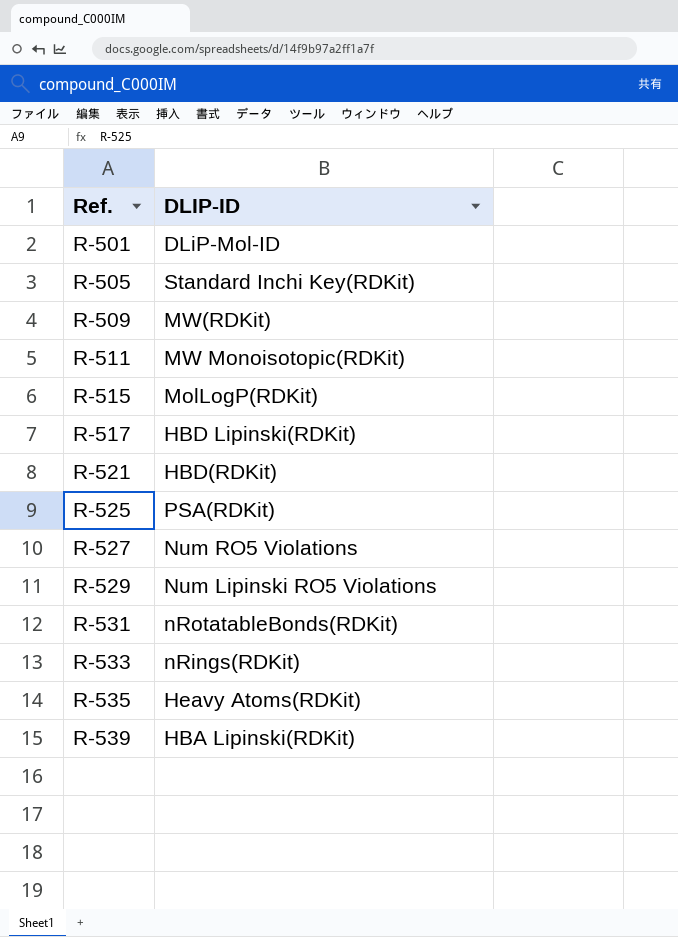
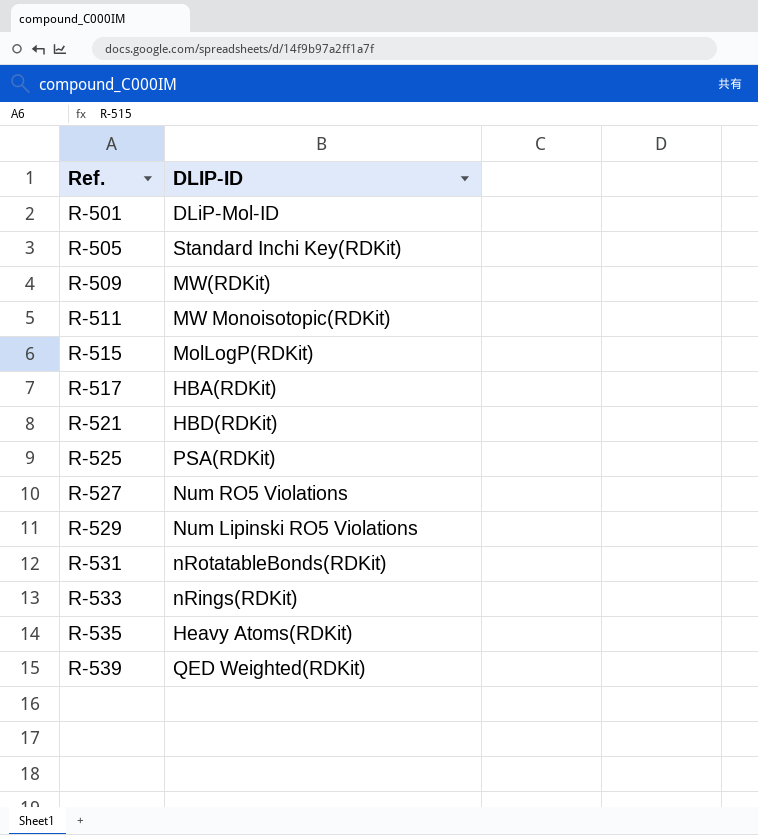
R-517 | DLIP-ID: HBD Lipinski(RDKit) -> HBA(RDKit)
R-539 | DLIP-ID: HBA Lipinski(RDKit) -> QED Weighted(RDKit)

